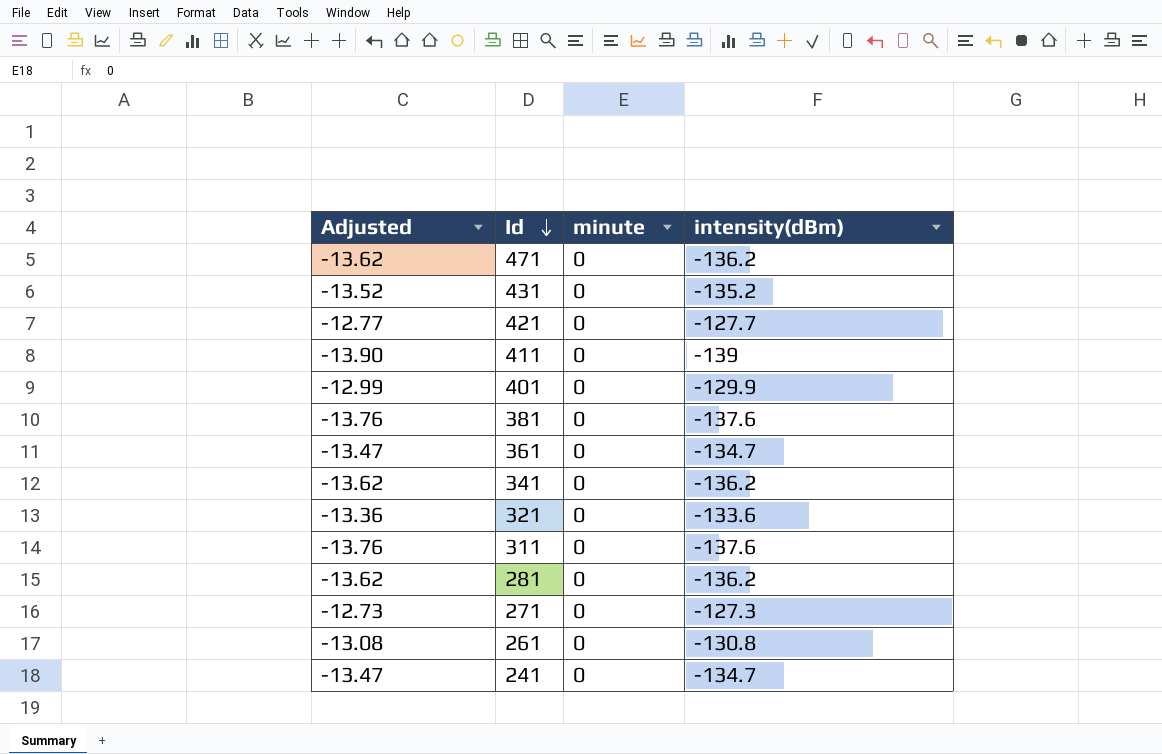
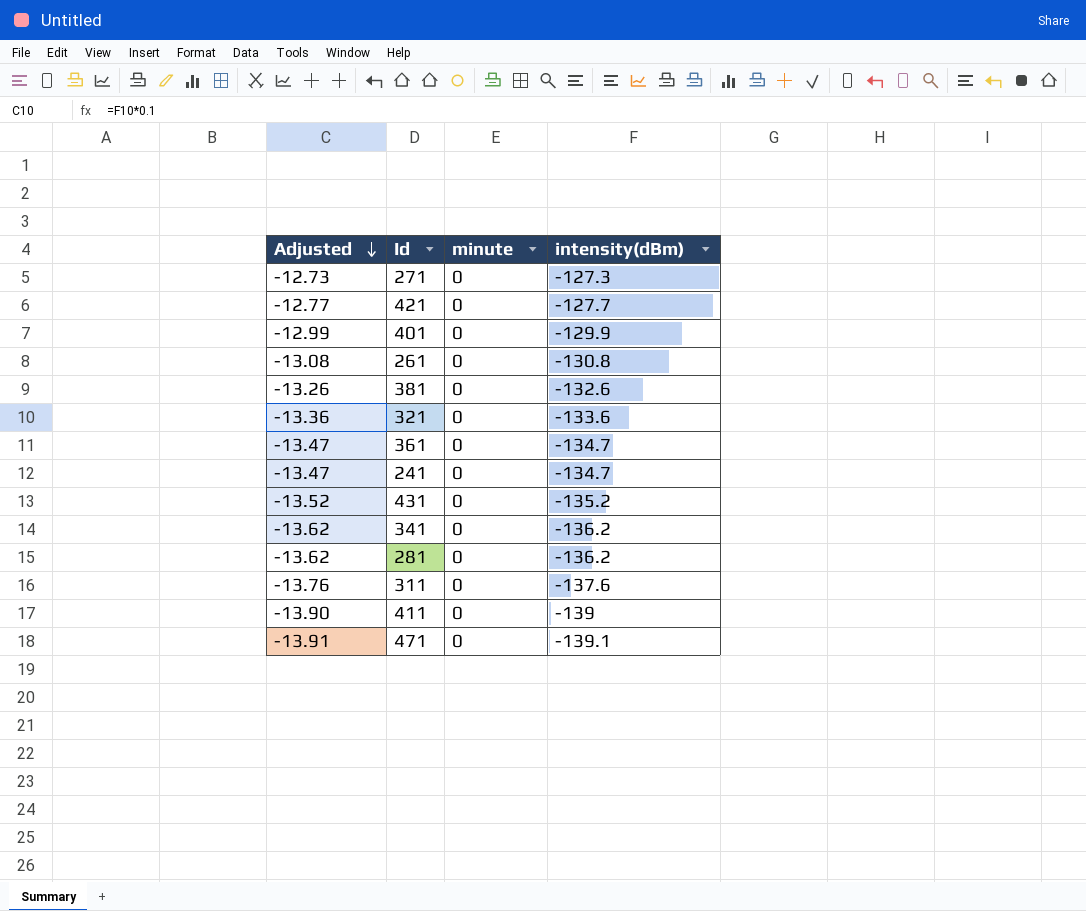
row order: Id descending -> Adjusted descending
381 | Adjusted: -13.76 -> -13.26
381 | intensity(dBm): -137.6 -> -132.6
471 | Adjusted: -13.62 -> -13.91
471 | intensity(dBm): -136.2 -> -139.1

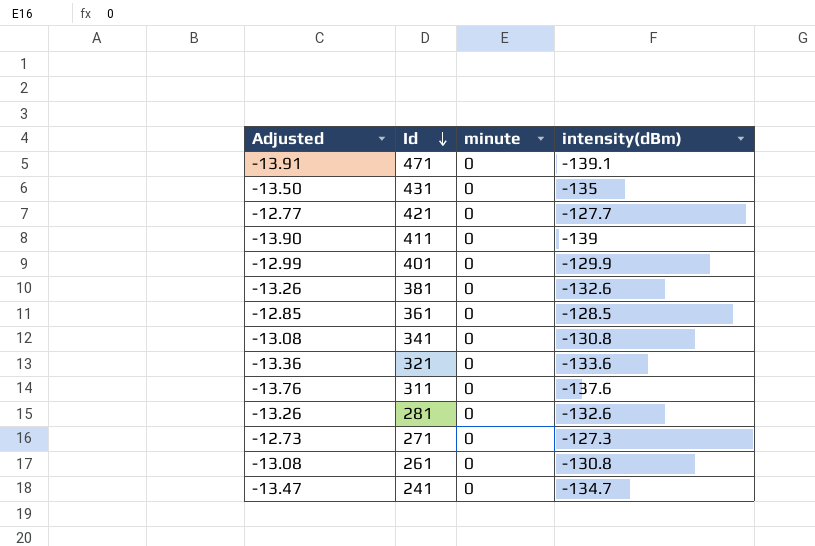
row order: Adjusted descending -> Id descending
431 | Adjusted: -13.52 -> -13.50
431 | intensity(dBm): -135.2 -> -135
361 | Adjusted: -13.47 -> -12.85
361 | intensity(dBm): -134.7 -> -128.5
341 | Adjusted: -13.62 -> -13.08
341 | intensity(dBm): -136.2 -> -130.8
281 | Adjusted: -13.62 -> -13.26
281 | intensity(dBm): -136.2 -> -132.6

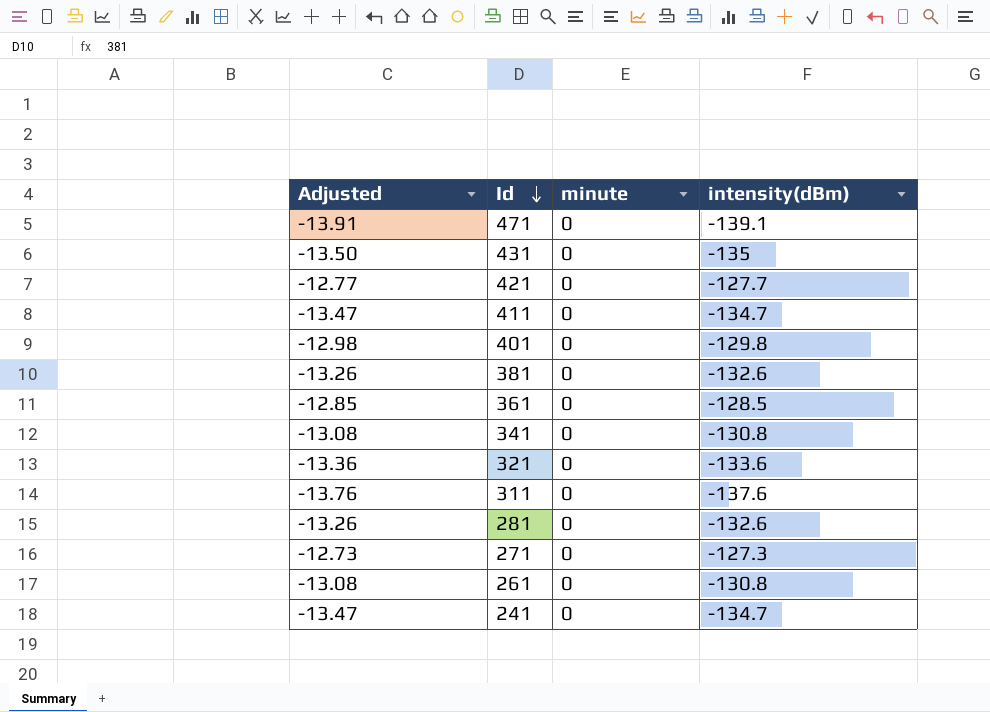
411 | Adjusted: -13.90 -> -13.47
411 | intensity(dBm): -139 -> -134.7
401 | Adjusted: -12.99 -> -12.98
401 | intensity(dBm): -129.9 -> -129.8

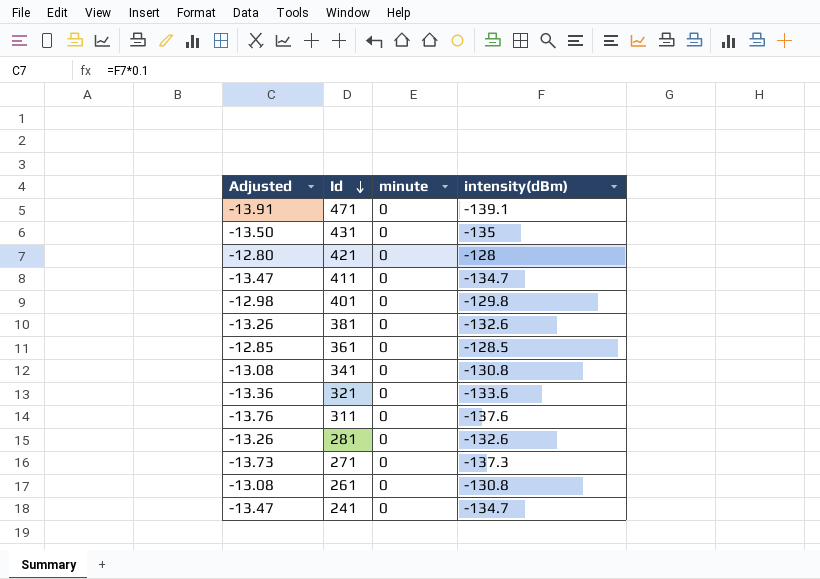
421 | Adjusted: -12.77 -> -12.80
421 | intensity(dBm): -127.7 -> -128
271 | Adjusted: -12.73 -> -13.73
271 | intensity(dBm): -127.3 -> -137.3

